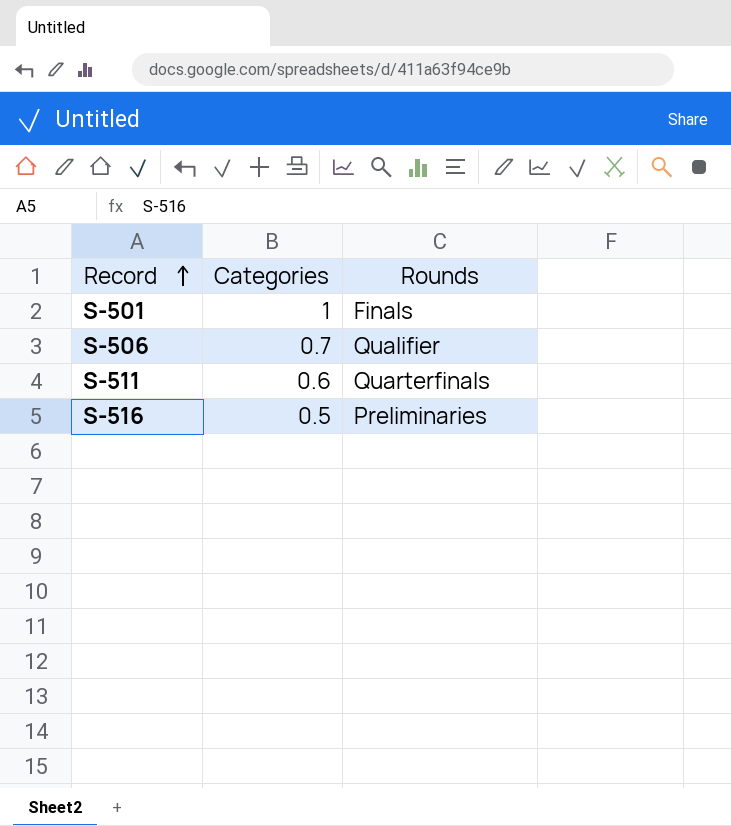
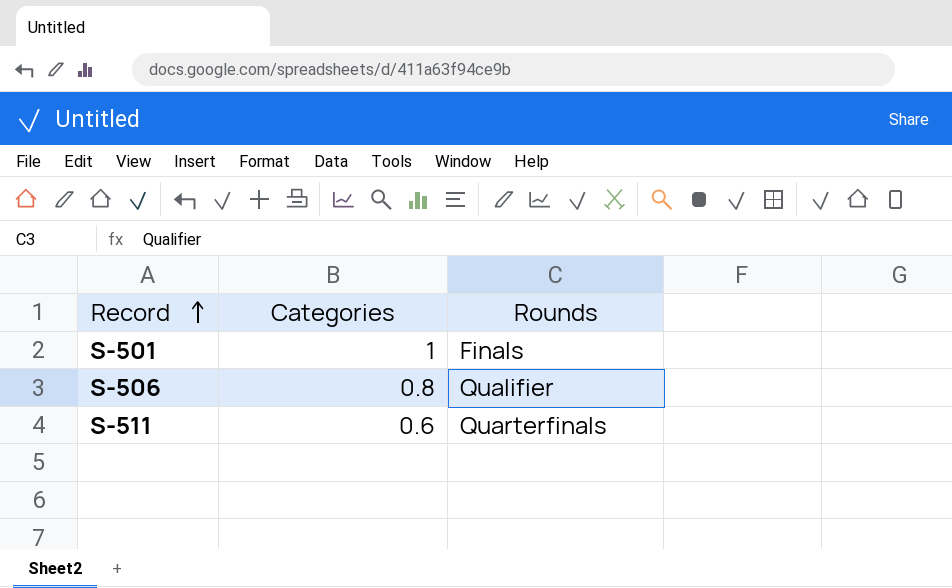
row S-516: 0.5 | Preliminaries -> none
S-506 | Categories: 0.7 -> 0.8

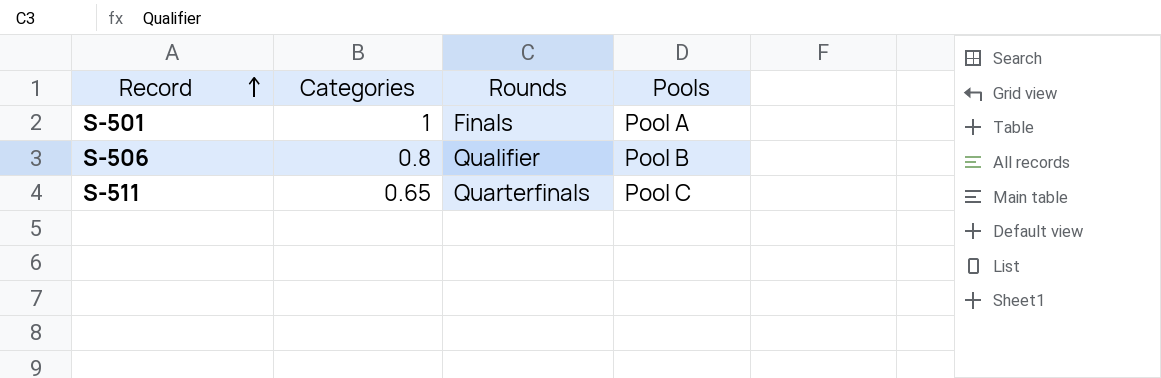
column Pools | position: none -> 4
S-511 | Categories: 0.6 -> 0.65

